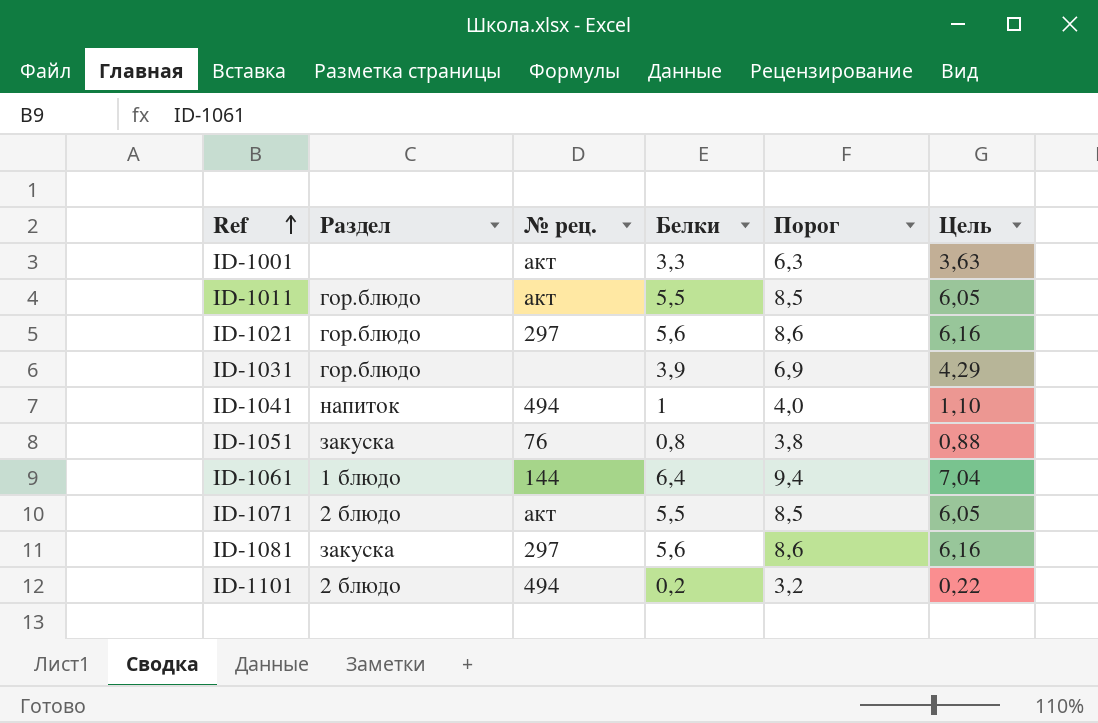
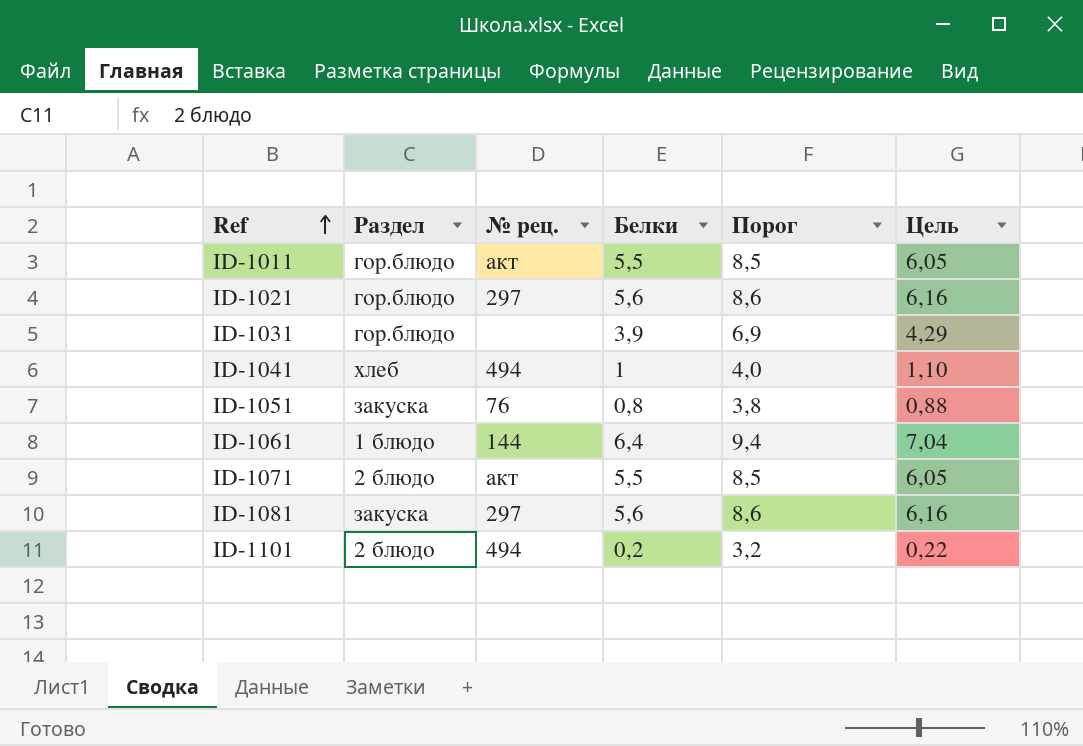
row ID-1001: none | акт | 3,3 | 6,3 | 3,63 -> none
ID-1041 | Раздел: напиток -> хлеб

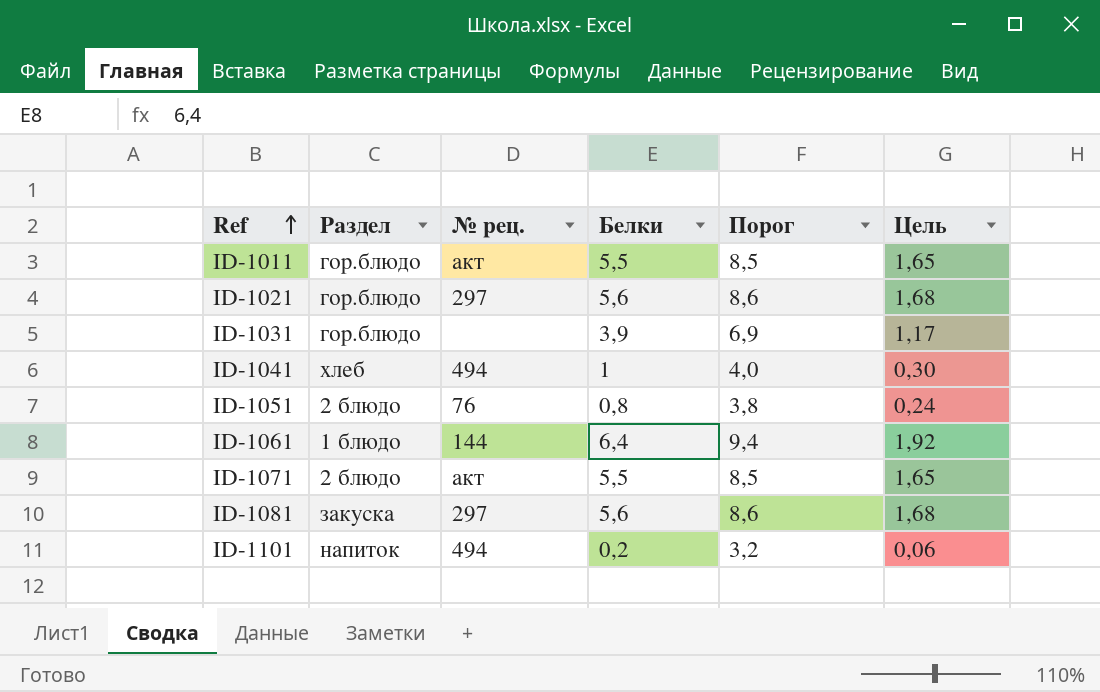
column Цель | formula: [Белки] * 1,1 -> [Белки] * 0,3
ID-1051 | Раздел: закуска -> 2 блюдо
ID-1101 | Раздел: 2 блюдо -> напиток

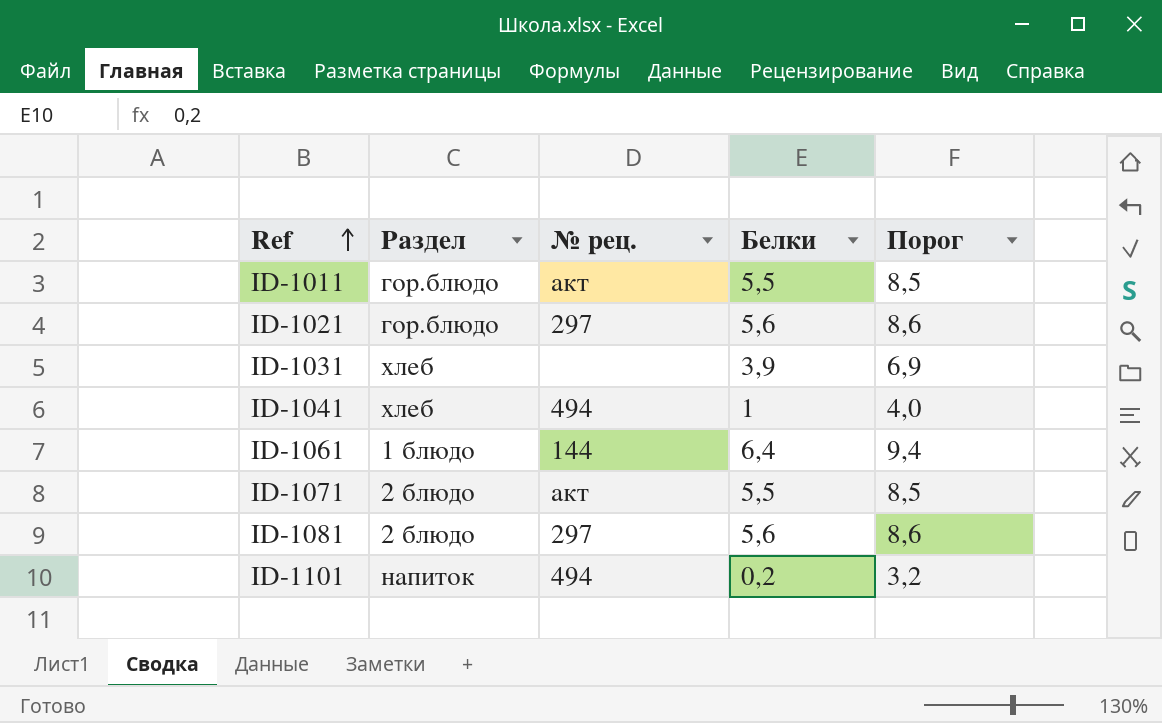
column Цель | formula: [Белки] * 0,3 -> none
row ID-1051: 2 блюдо | 76 | 0,8 | 3,8 | 0,24 -> none
ID-1031 | Раздел: гор.блюдо -> хлеб
ID-1081 | Раздел: закуска -> 2 блюдо

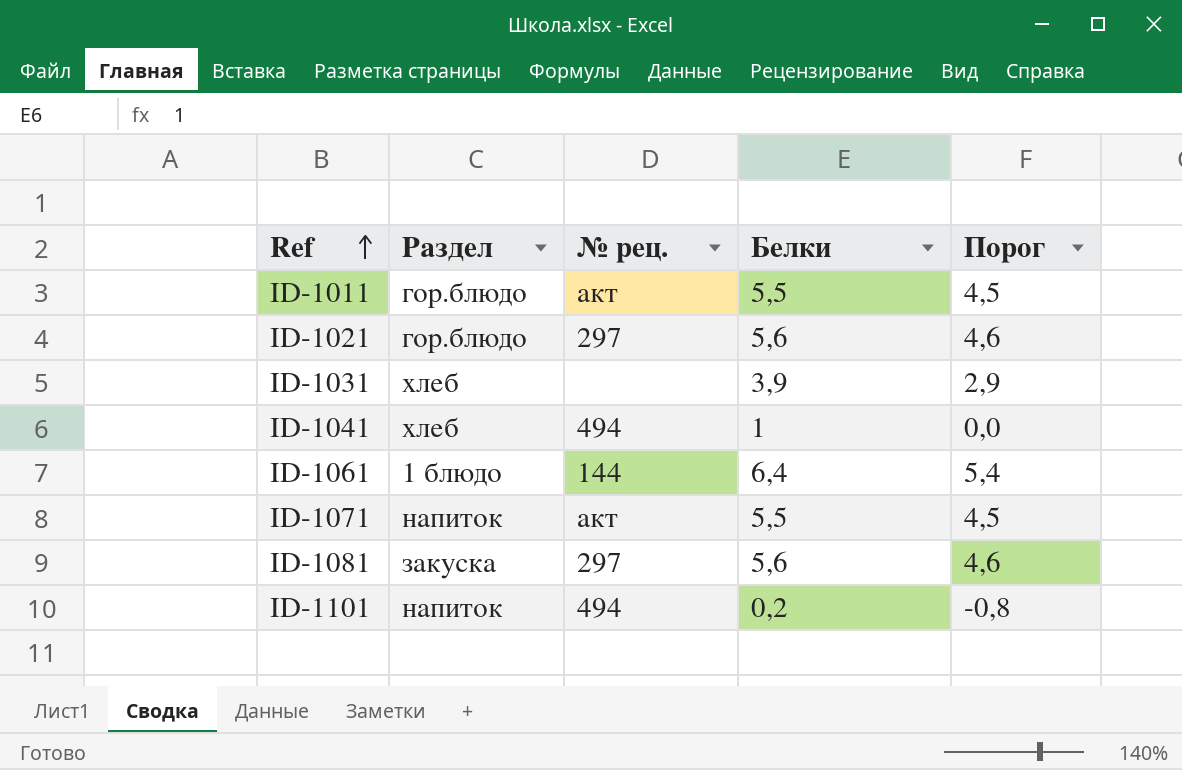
column Порог | formula: [Белки] + 3 -> [Белки] - 1
ID-1071 | Раздел: 2 блюдо -> напиток
ID-1081 | Раздел: 2 блюдо -> закуска

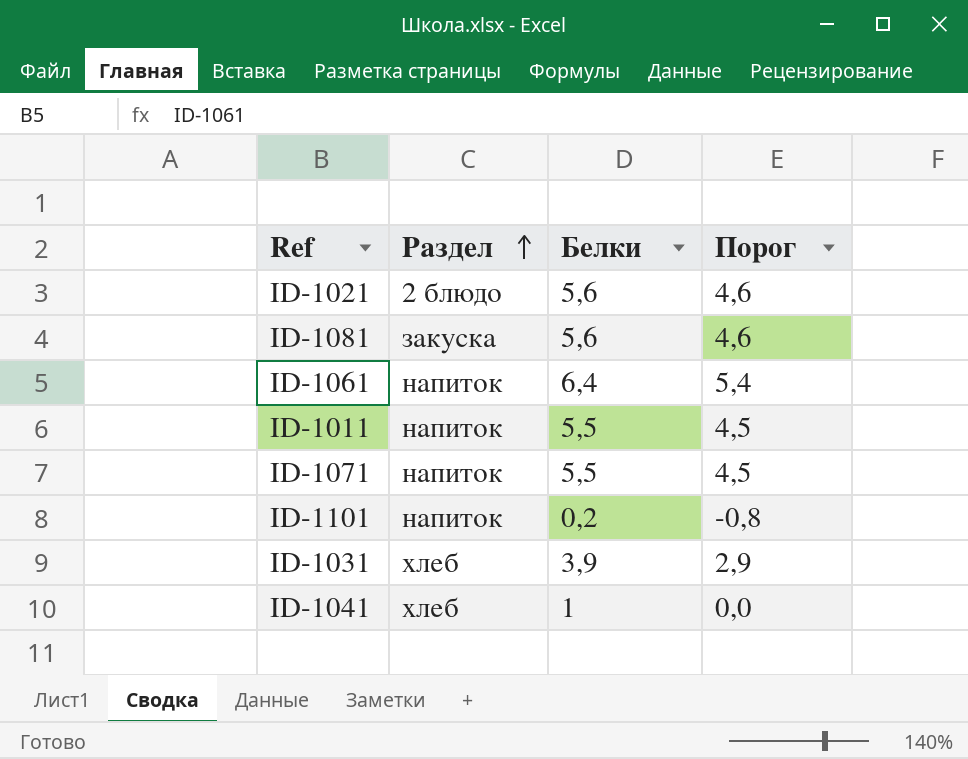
row order: Ref ascending -> Раздел ascending
column № рец. | position: 3 -> none
ID-1021 | Раздел: гор.блюдо -> 2 блюдо
ID-1061 | Раздел: 1 блюдо -> напиток
ID-1011 | Раздел: гор.блюдо -> напиток

